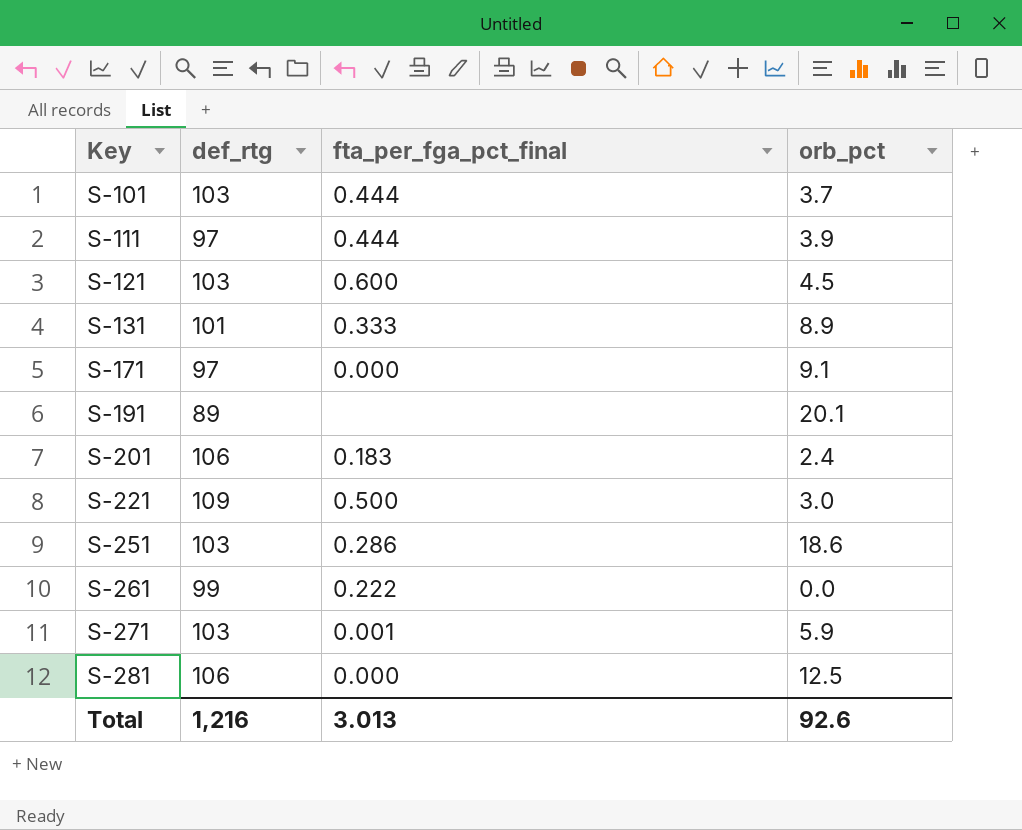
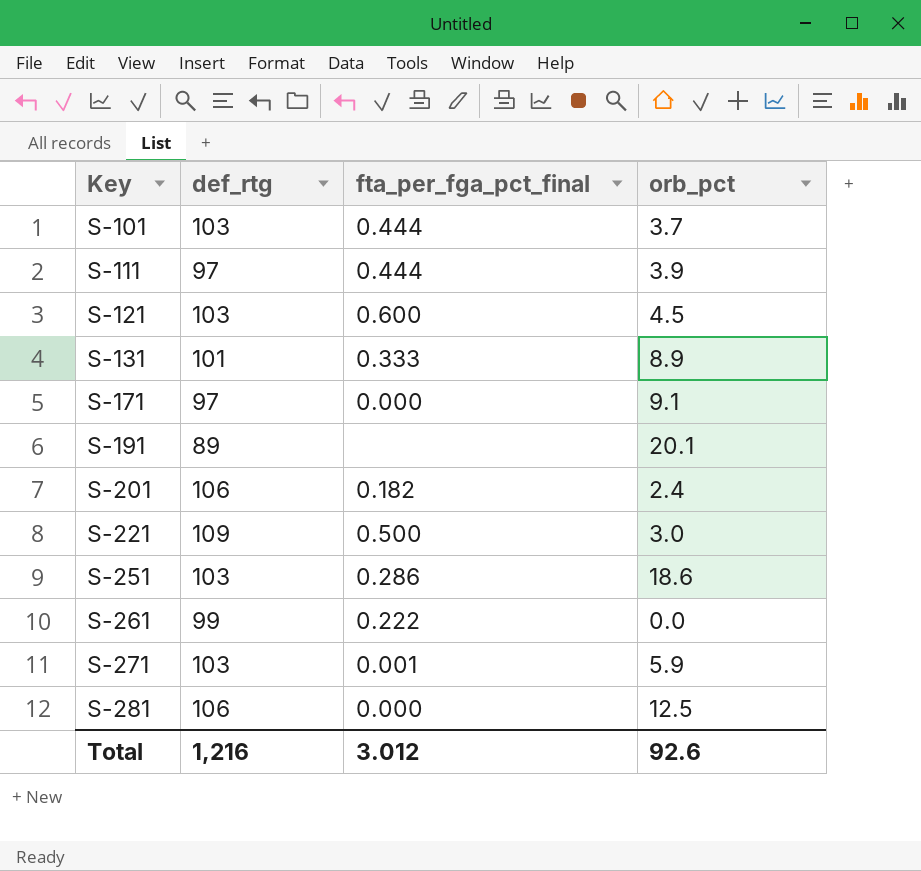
S-201 | fta_per_fga_pct_final: 0.183 -> 0.182
Total | fta_per_fga_pct_final: 3.013 -> 3.012

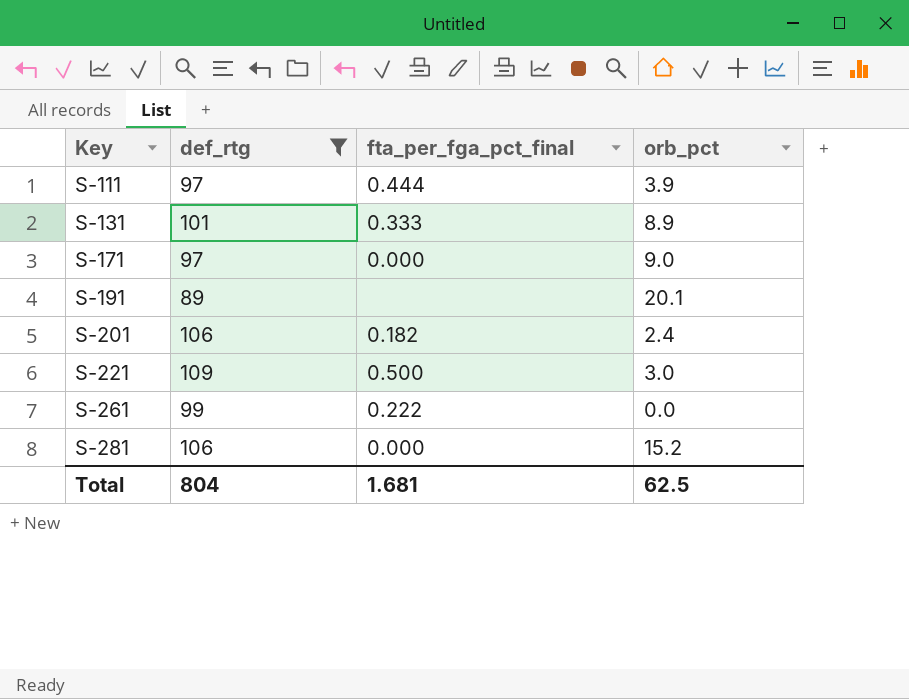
filter: none -> def_rtg != 103
S-171 | orb_pct: 9.1 -> 9.0
S-281 | orb_pct: 12.5 -> 15.2
Total | def_rtg: 1,216 -> 804
Total | fta_per_fga_pct_final: 3.012 -> 1.681
Total | orb_pct: 92.6 -> 62.5

